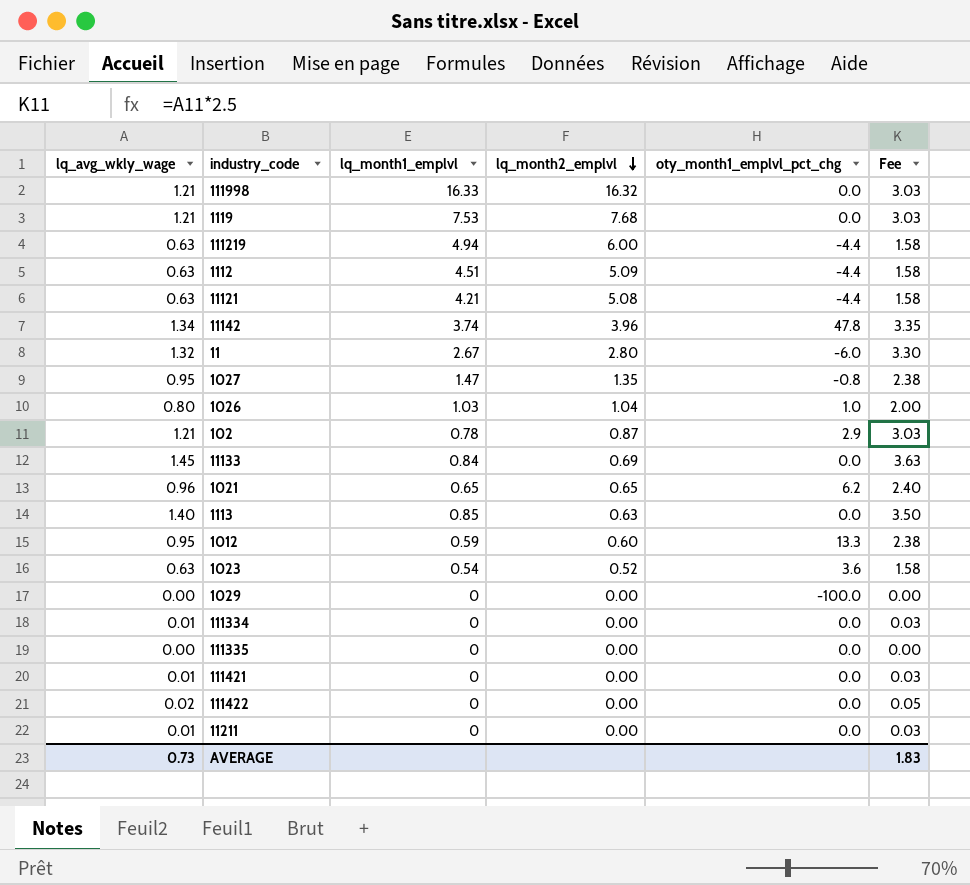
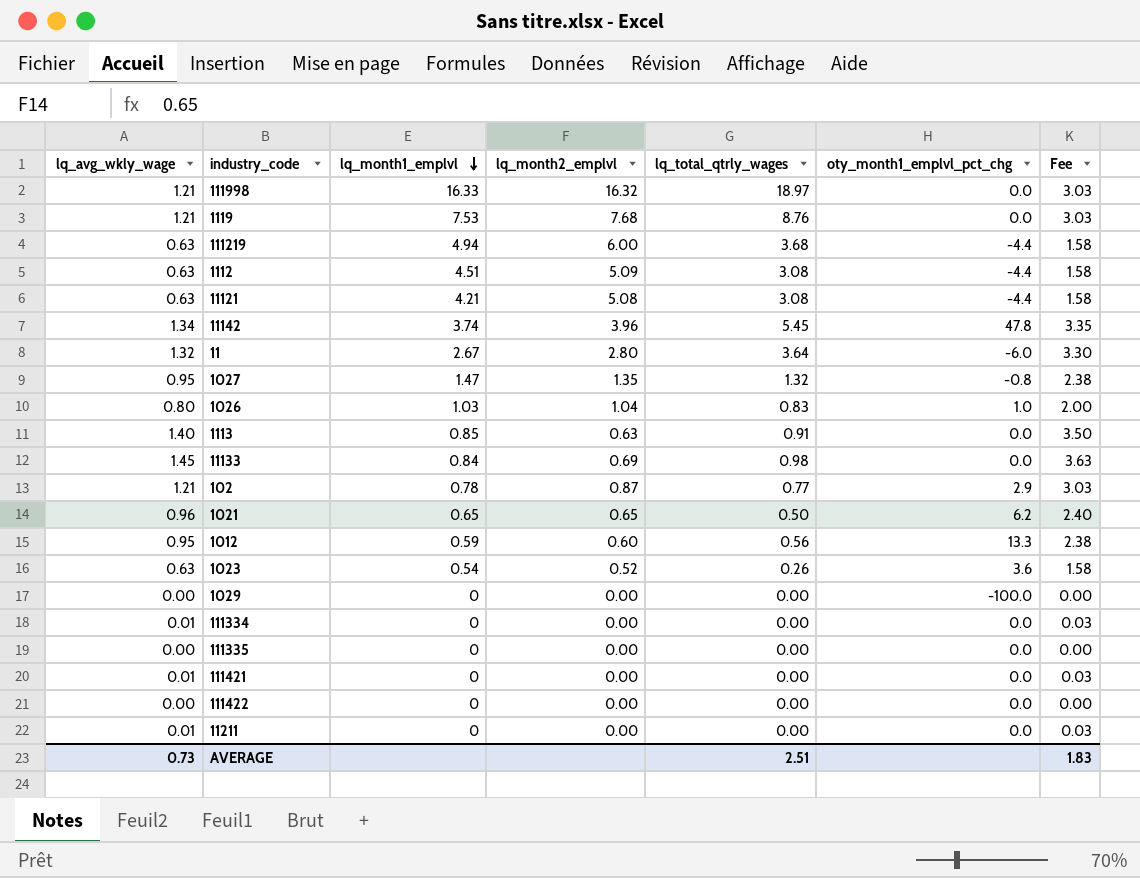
row order: lq_month2_emplvl descending -> lq_month1_emplvl descending
column lq_total_qtrly_wages | position: none -> 5
111422 | lq_avg_wkly_wage: 0.02 -> 0.00
111422 | Fee: 0.05 -> 0.00

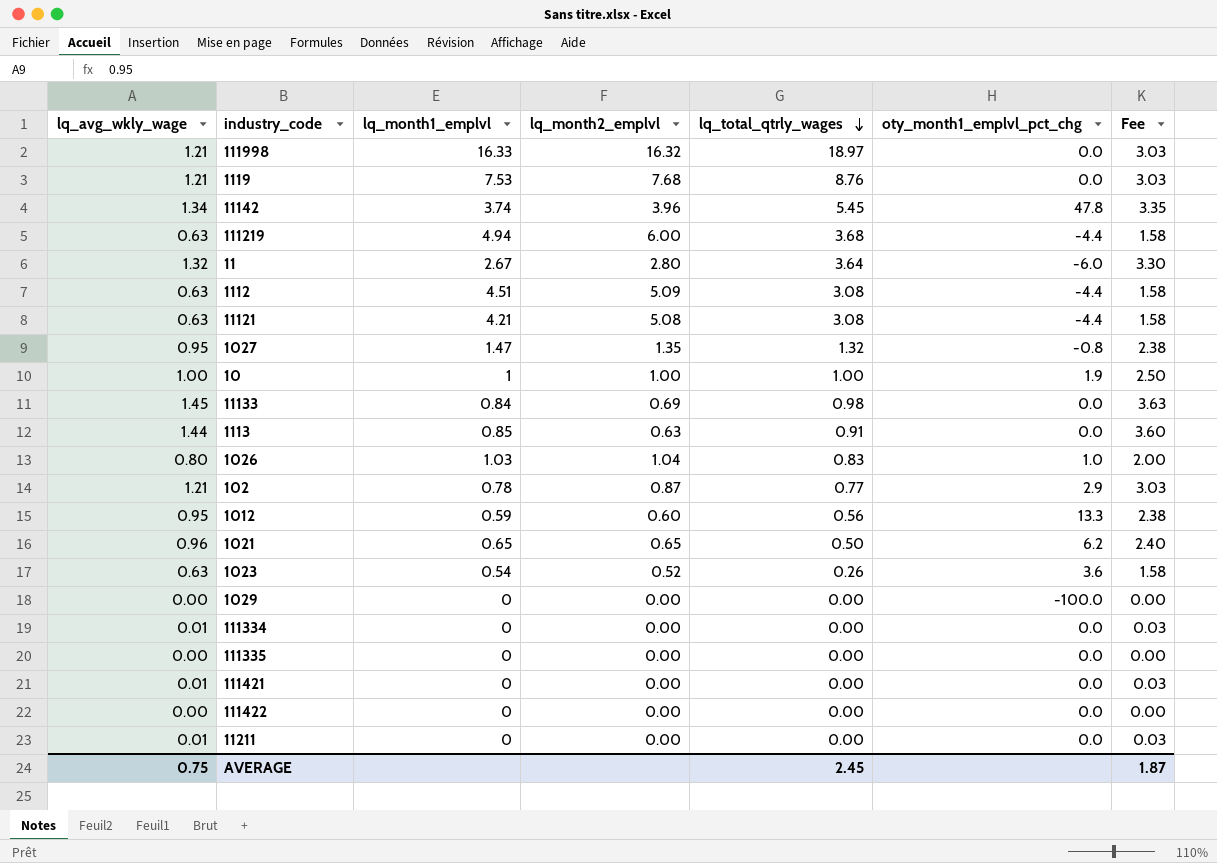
row order: lq_month1_emplvl descending -> lq_total_qtrly_wages descending
row 10: none -> 1.00 | 1 | 1.00 | 1.00 | 1.9 | 2.50
1113 | lq_avg_wkly_wage: 1.40 -> 1.44
1113 | Fee: 3.50 -> 3.60
AVERAGE | lq_avg_wkly_wage: 0.73 -> 0.75
AVERAGE | lq_total_qtrly_wages: 2.51 -> 2.45
AVERAGE | Fee: 1.83 -> 1.87

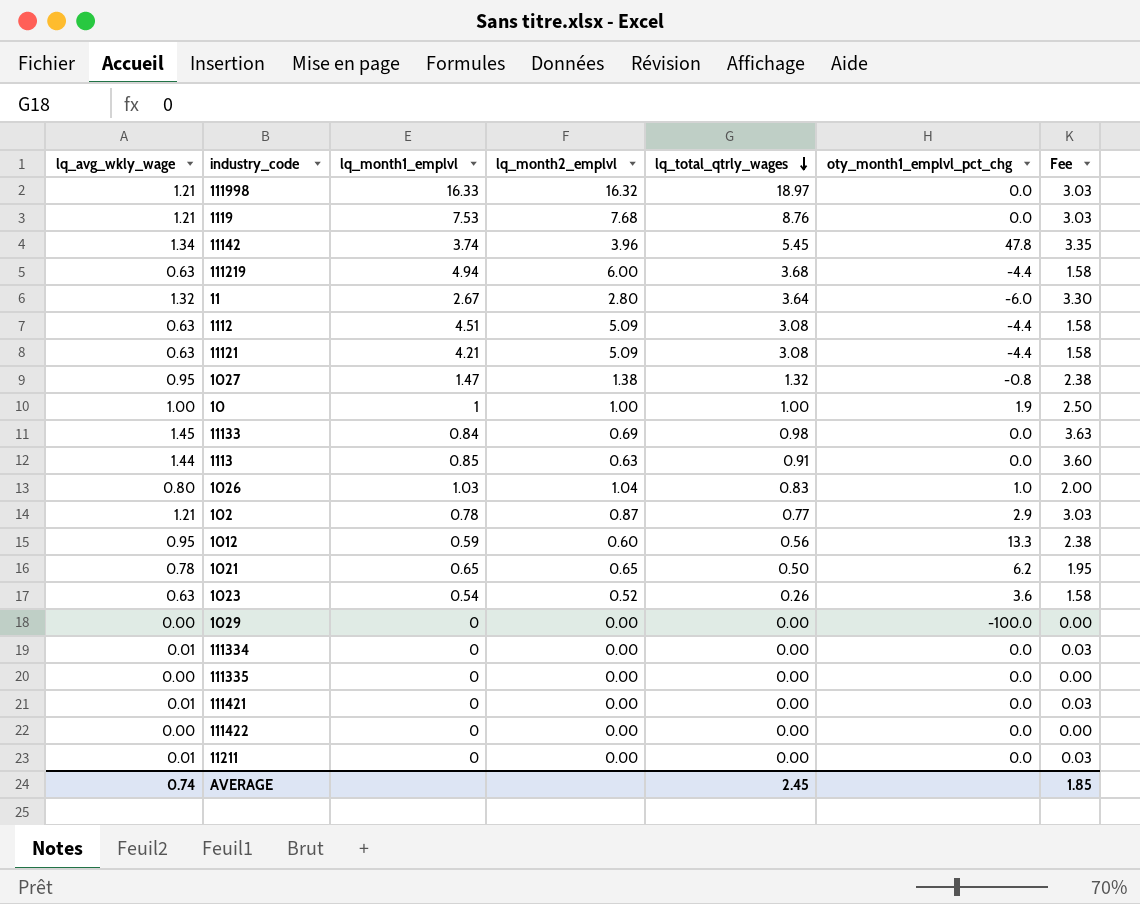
11121 | lq_month2_emplvl: 5.08 -> 5.09
1027 | lq_month2_emplvl: 1.35 -> 1.38
1021 | lq_avg_wkly_wage: 0.96 -> 0.78
1021 | Fee: 2.40 -> 1.95
AVERAGE | lq_avg_wkly_wage: 0.75 -> 0.74
AVERAGE | Fee: 1.87 -> 1.85

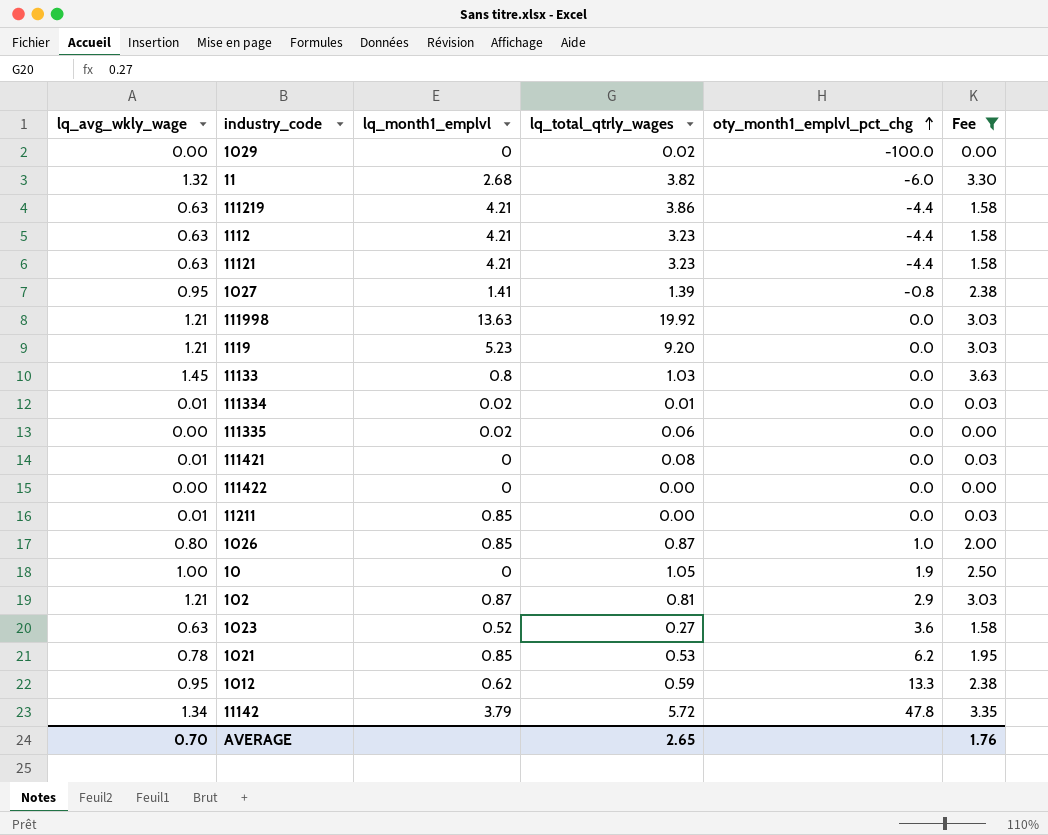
filter: none -> Fee != 3.60
row order: lq_total_qtrly_wages descending -> oty_month1_emplvl_pct_chg ascending
column lq_month2_emplvl | position: 4 -> none
1029 | lq_total_qtrly_wages: 0.00 -> 0.02
11 | lq_month1_emplvl: 2.67 -> 2.68
11 | lq_total_qtrly_wages: 3.64 -> 3.82
111219 | lq_month1_emplvl: 4.94 -> 4.21
111219 | lq_total_qtrly_wages: 3.68 -> 3.86
1112 | lq_month1_emplvl: 4.51 -> 4.21
1112 | lq_total_qtrly_wages: 3.08 -> 3.23
11121 | lq_total_qtrly_wages: 3.08 -> 3.23
1027 | lq_month1_emplvl: 1.47 -> 1.41
1027 | lq_total_qtrly_wages: 1.32 -> 1.39
111998 | lq_month1_emplvl: 16.33 -> 13.63
111998 | lq_total_qtrly_wages: 18.97 -> 19.92
1119 | lq_month1_emplvl: 7.53 -> 5.23
1119 | lq_total_qtrly_wages: 8.76 -> 9.20
11133 | lq_month1_emplvl: 0.84 -> 0.8
11133 | lq_total_qtrly_wages: 0.98 -> 1.03
111334 | lq_month1_emplvl: 0 -> 0.02
111334 | lq_total_qtrly_wages: 0.00 -> 0.01
111335 | lq_month1_emplvl: 0 -> 0.02
111335 | lq_total_qtrly_wages: 0.00 -> 0.06
111421 | lq_total_qtrly_wages: 0.00 -> 0.08
11211 | lq_month1_emplvl: 0 -> 0.85
1026 | lq_month1_emplvl: 1.03 -> 0.85
1026 | lq_total_qtrly_wages: 0.83 -> 0.87
10 | lq_month1_emplvl: 1 -> 0
10 | lq_total_qtrly_wages: 1.00 -> 1.05
102 | lq_month1_emplvl: 0.78 -> 0.87
102 | lq_total_qtrly_wages: 0.77 -> 0.81
1023 | lq_month1_emplvl: 0.54 -> 0.52
1023 | lq_total_qtrly_wages: 0.26 -> 0.27
1021 | lq_month1_emplvl: 0.65 -> 0.85
1021 | lq_total_qtrly_wages: 0.50 -> 0.53
1012 | lq_month1_emplvl: 0.59 -> 0.62
1012 | lq_total_qtrly_wages: 0.56 -> 0.59
11142 | lq_month1_emplvl: 3.74 -> 3.79
11142 | lq_total_qtrly_wages: 5.45 -> 5.72
AVERAGE | lq_avg_wkly_wage: 0.74 -> 0.70
AVERAGE | lq_total_qtrly_wages: 2.45 -> 2.65
AVERAGE | Fee: 1.85 -> 1.76

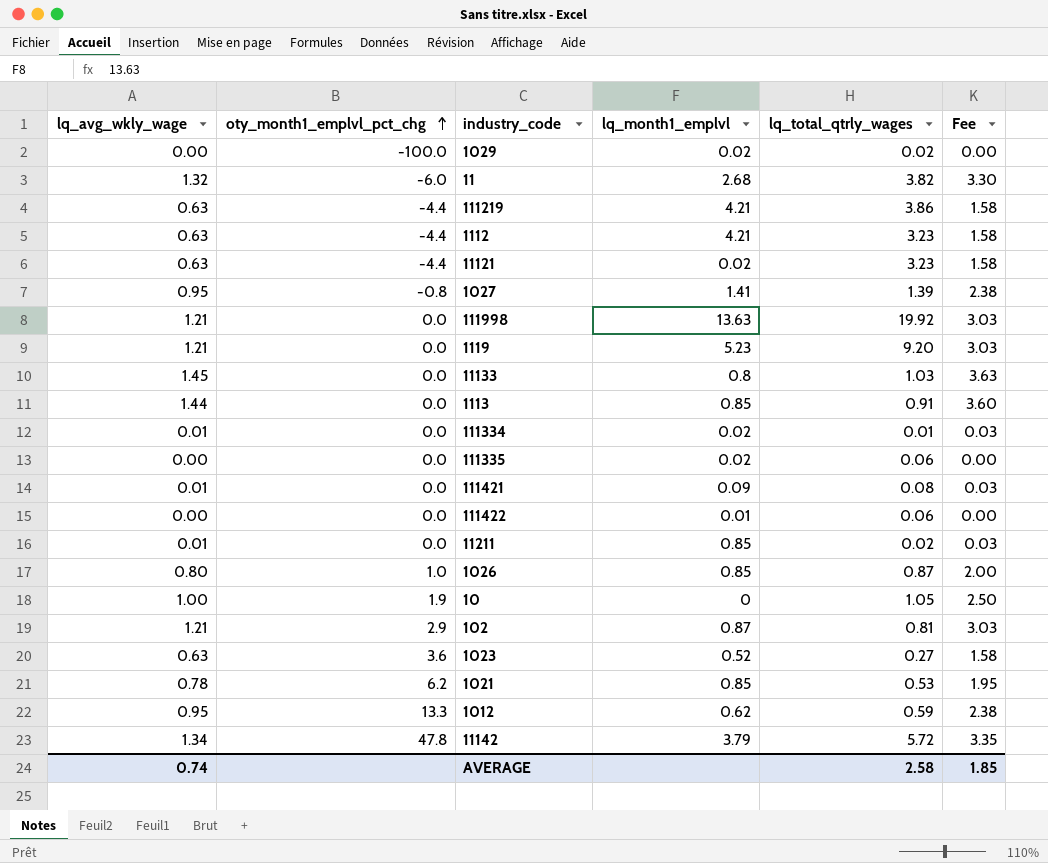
filter: Fee != 3.60 -> none
column oty_month1_emplvl_pct_chg | position: 5 -> 2
1029 | lq_month1_emplvl: 0 -> 0.02
11121 | lq_month1_emplvl: 4.21 -> 0.02
111421 | lq_month1_emplvl: 0 -> 0.09
111422 | lq_month1_emplvl: 0 -> 0.01
111422 | lq_total_qtrly_wages: 0.00 -> 0.06
11211 | lq_total_qtrly_wages: 0.00 -> 0.02
AVERAGE | lq_avg_wkly_wage: 0.70 -> 0.74
AVERAGE | lq_total_qtrly_wages: 2.65 -> 2.58
AVERAGE | Fee: 1.76 -> 1.85

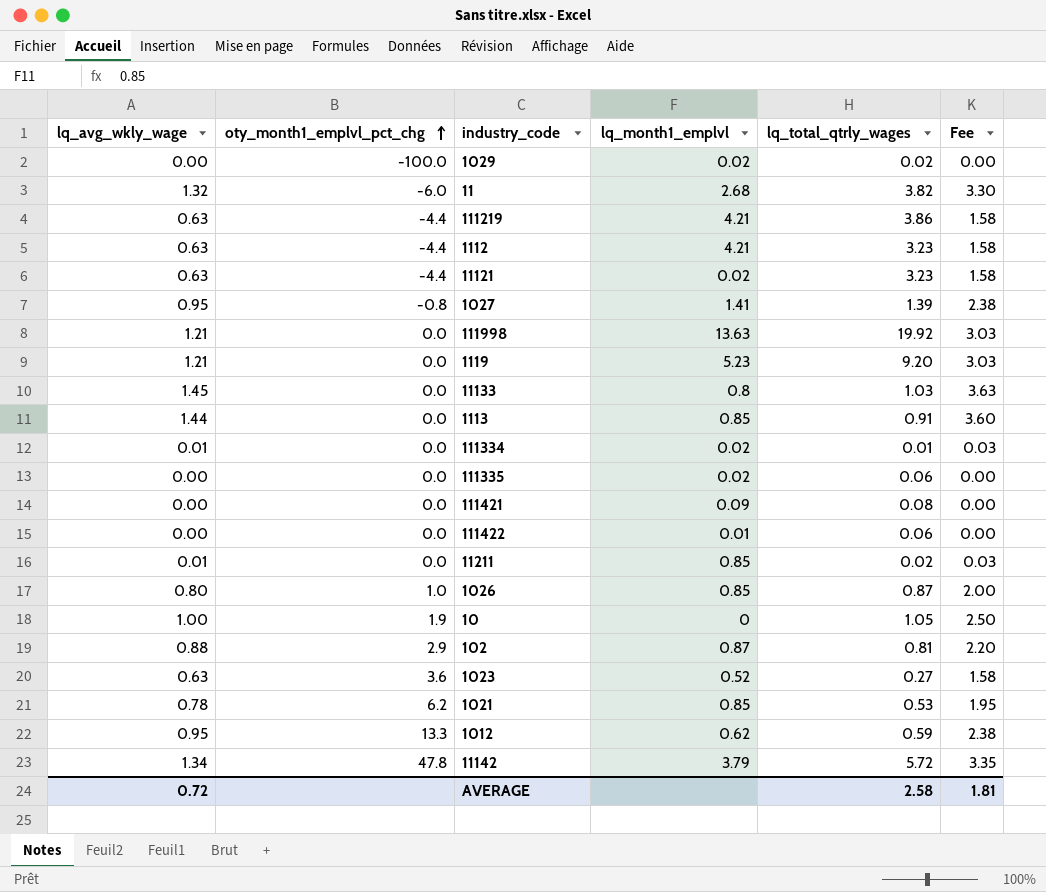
111421 | lq_avg_wkly_wage: 0.01 -> 0.00
111421 | Fee: 0.03 -> 0.00
102 | lq_avg_wkly_wage: 1.21 -> 0.88
102 | Fee: 3.03 -> 2.20
AVERAGE | lq_avg_wkly_wage: 0.74 -> 0.72
AVERAGE | Fee: 1.85 -> 1.81

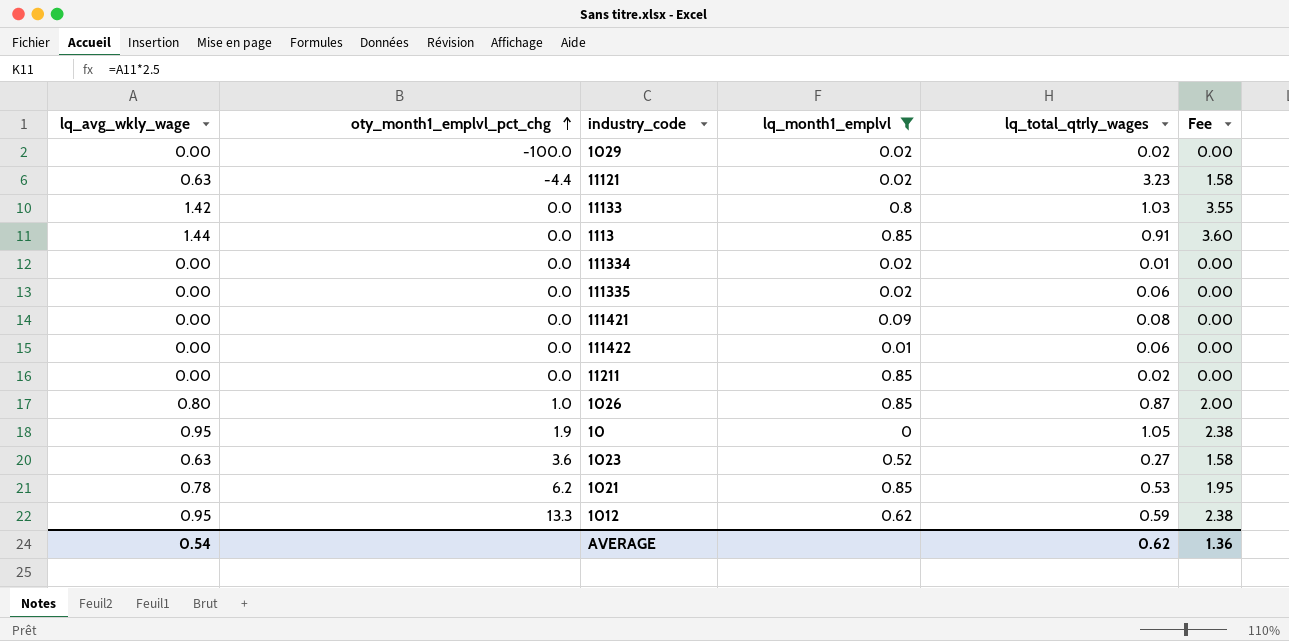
filter: none -> lq_month1_emplvl <= 0.85
11133 | lq_avg_wkly_wage: 1.45 -> 1.42
11133 | Fee: 3.63 -> 3.55
111334 | lq_avg_wkly_wage: 0.01 -> 0.00
111334 | Fee: 0.03 -> 0.00
11211 | lq_avg_wkly_wage: 0.01 -> 0.00
11211 | Fee: 0.03 -> 0.00
10 | lq_avg_wkly_wage: 1.00 -> 0.95
10 | Fee: 2.50 -> 2.38
AVERAGE | lq_avg_wkly_wage: 0.72 -> 0.54
AVERAGE | lq_total_qtrly_wages: 2.58 -> 0.62
AVERAGE | Fee: 1.81 -> 1.36

